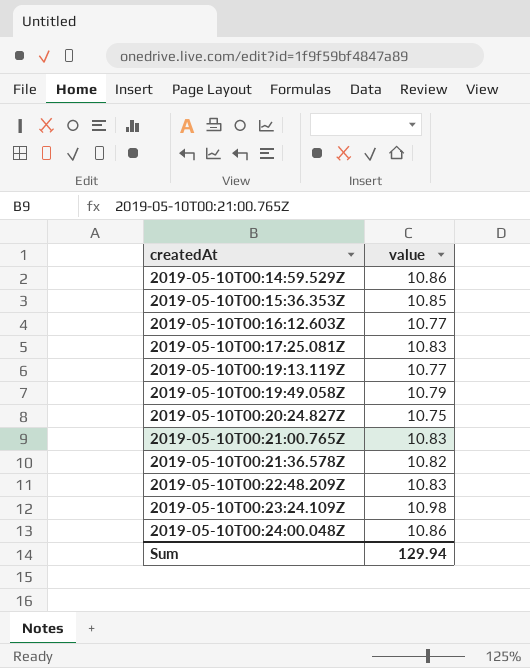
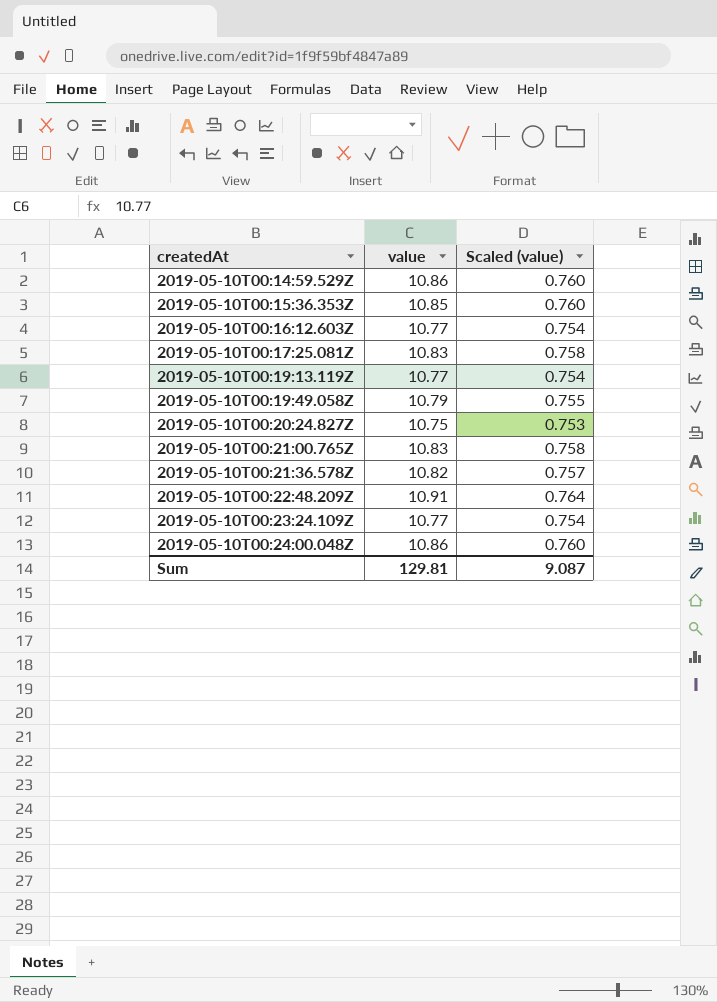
column Scaled (value) | formula: none -> [value] * 0.07
2019-05-10T00:22:48.209Z | value: 10.83 -> 10.91
2019-05-10T00:23:24.109Z | value: 10.98 -> 10.77
Sum | value: 129.94 -> 129.81

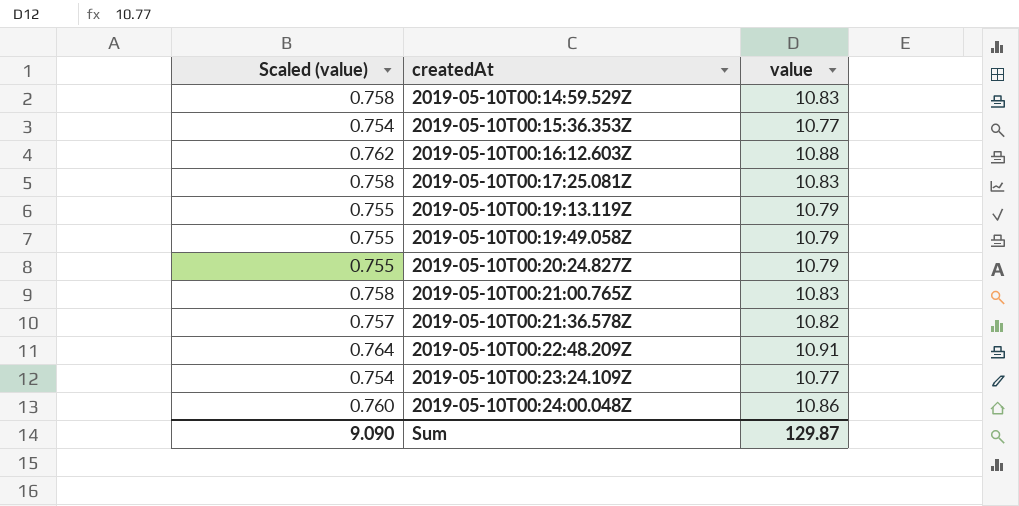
column Scaled (value) | position: 3 -> 1
2019-05-10T00:14:59.529Z | Scaled (value): 0.760 -> 0.758
2019-05-10T00:14:59.529Z | value: 10.86 -> 10.83
2019-05-10T00:15:36.353Z | Scaled (value): 0.760 -> 0.754
2019-05-10T00:15:36.353Z | value: 10.85 -> 10.77
2019-05-10T00:16:12.603Z | Scaled (value): 0.754 -> 0.762
2019-05-10T00:16:12.603Z | value: 10.77 -> 10.88
2019-05-10T00:19:13.119Z | Scaled (value): 0.754 -> 0.755
2019-05-10T00:19:13.119Z | value: 10.77 -> 10.79
2019-05-10T00:20:24.827Z | Scaled (value): 0.753 -> 0.755
2019-05-10T00:20:24.827Z | value: 10.75 -> 10.79
Sum | Scaled (value): 9.087 -> 9.090
Sum | value: 129.81 -> 129.87

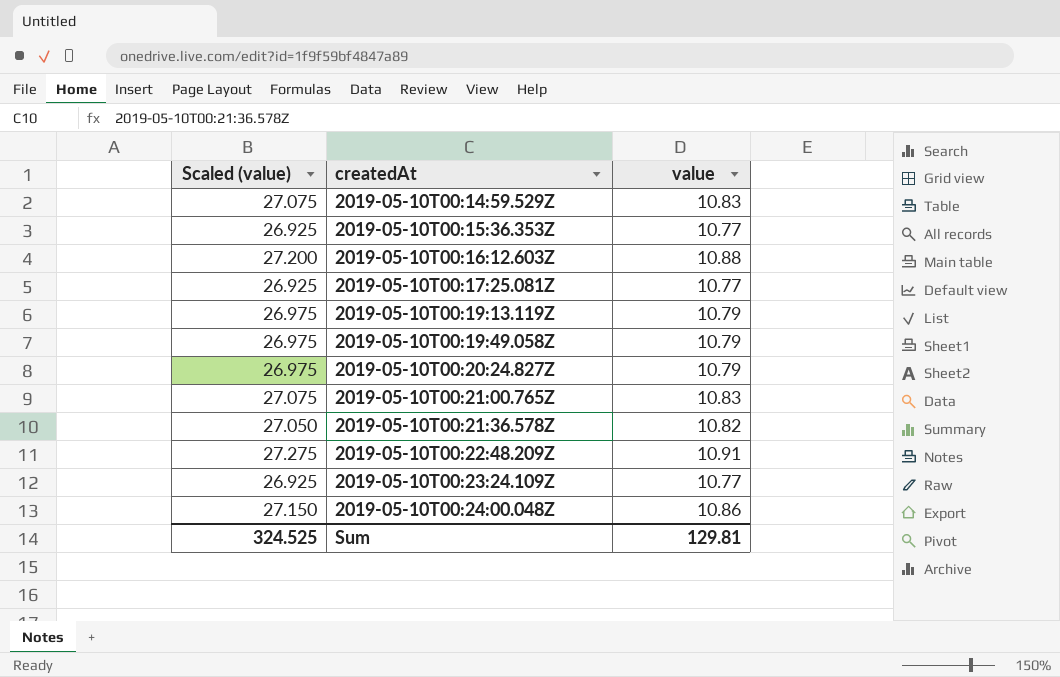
column Scaled (value) | formula: [value] * 0.07 -> [value] * 2.5
2019-05-10T00:17:25.081Z | value: 10.83 -> 10.77
Sum | Scaled (value): 9.090 -> 324.525
Sum | value: 129.87 -> 129.81

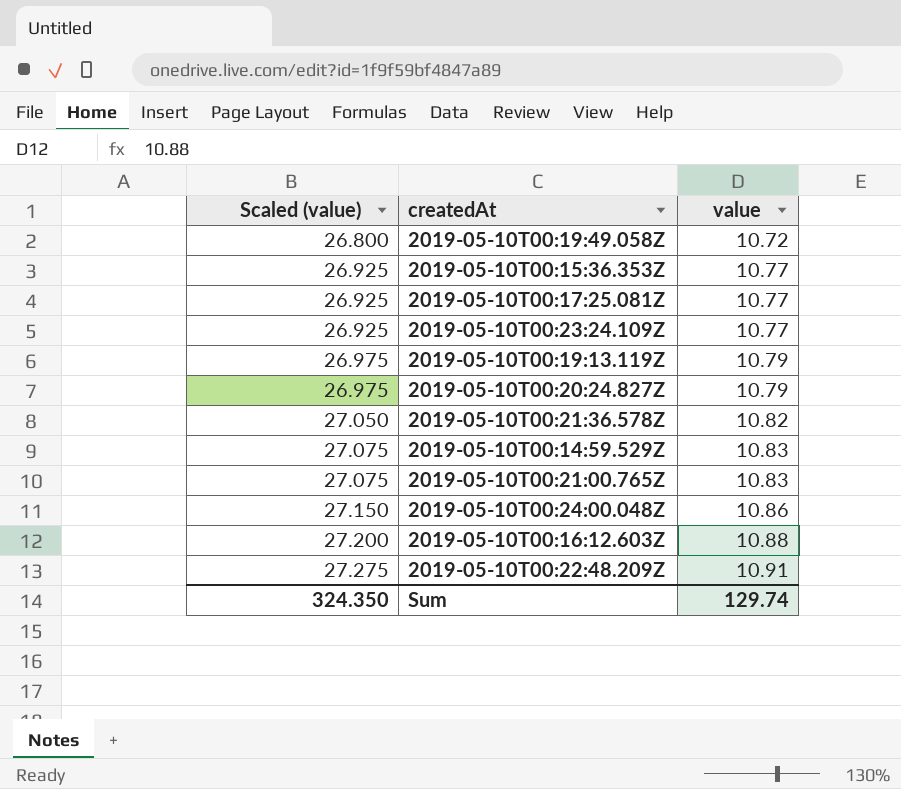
row order: createdAt ascending -> Scaled (value) ascending
2019-05-10T00:19:49.058Z | Scaled (value): 26.975 -> 26.800
2019-05-10T00:19:49.058Z | value: 10.79 -> 10.72
Sum | Scaled (value): 324.525 -> 324.350
Sum | value: 129.81 -> 129.74

